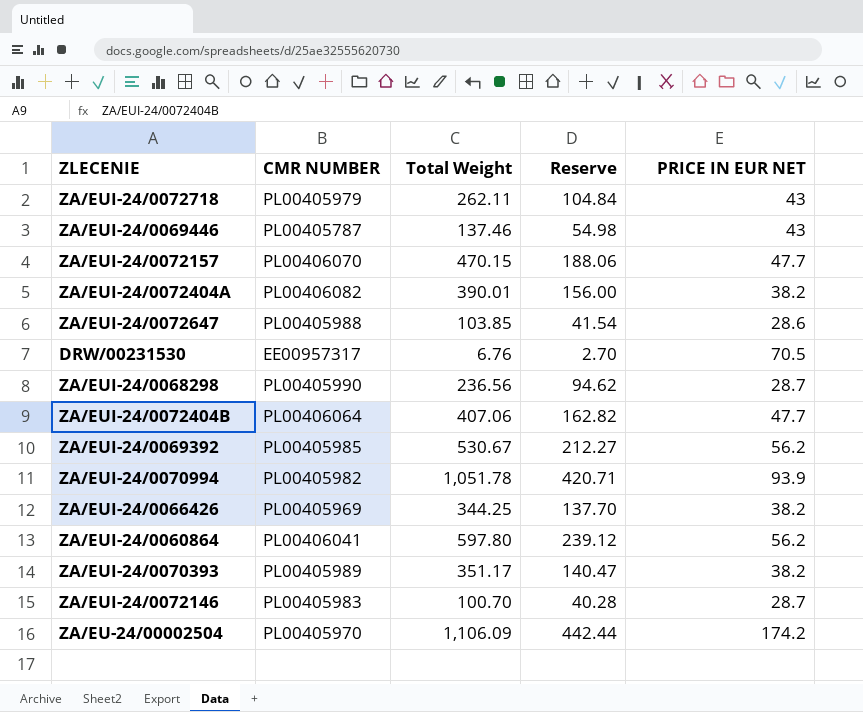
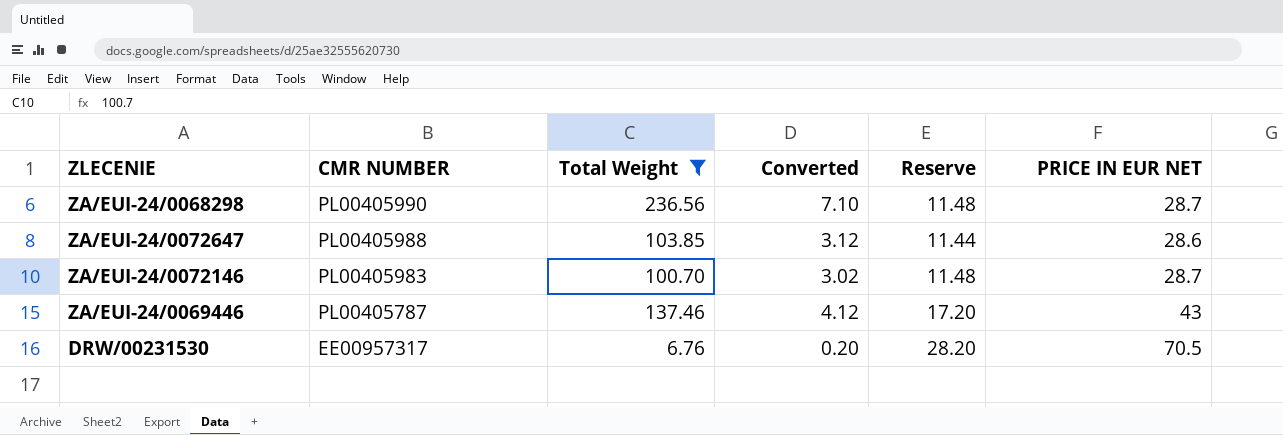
filter: none -> Total Weight <= 236.56
row order: none -> CMR NUMBER descending
column Converted | formula: none -> [Total Weight] * 0.03
column Reserve | formula: [Total Weight] * 0.4 -> [PRICE IN EUR NET] * 0.4

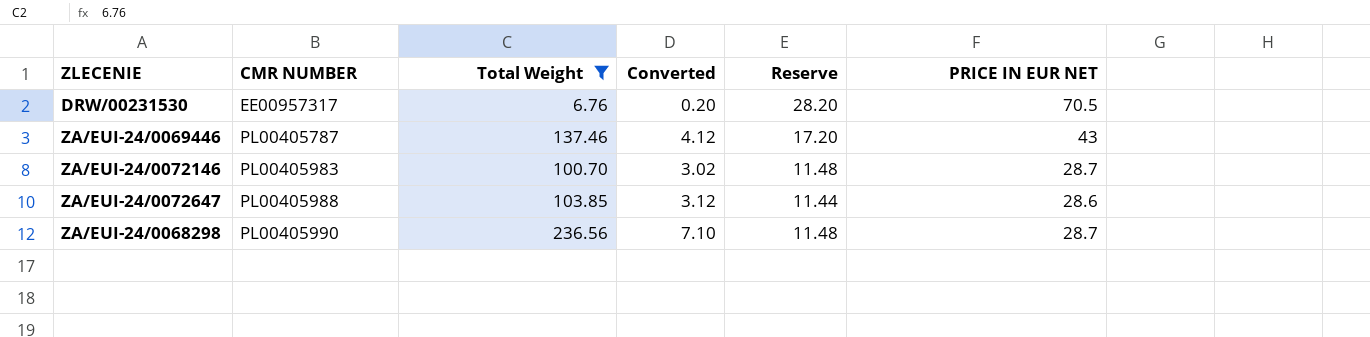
row order: CMR NUMBER descending -> CMR NUMBER ascending

